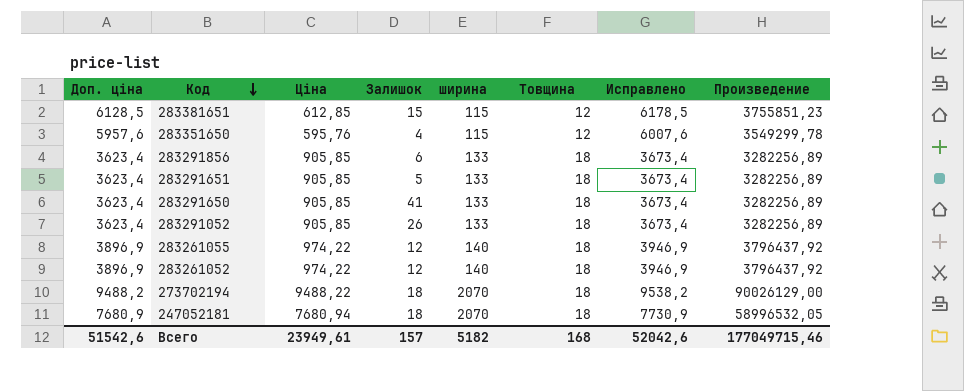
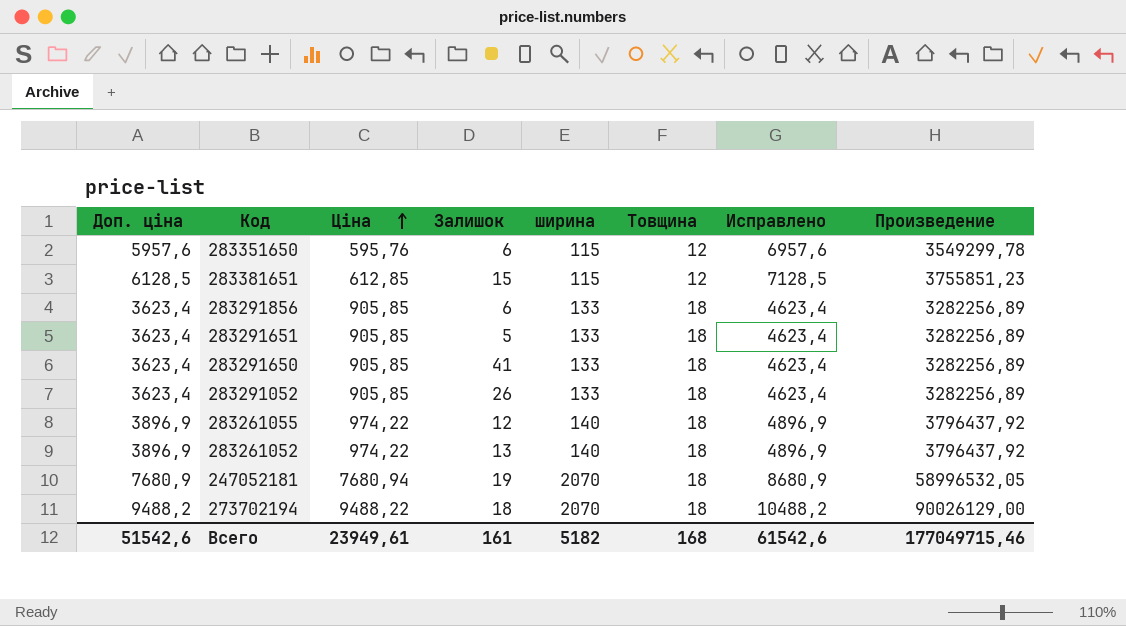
row order: Код descending -> Ціна ascending
column Исправлено | formula: [Доп. ціна] + 50 -> [Доп. ціна] + 1000
283351650 | Залишок: 4 -> 6
283261052 | Залишок: 12 -> 13
247052181 | Залишок: 18 -> 19
Всего | Залишок: 157 -> 161
Всего | Исправлено: 52042,6 -> 61542,6

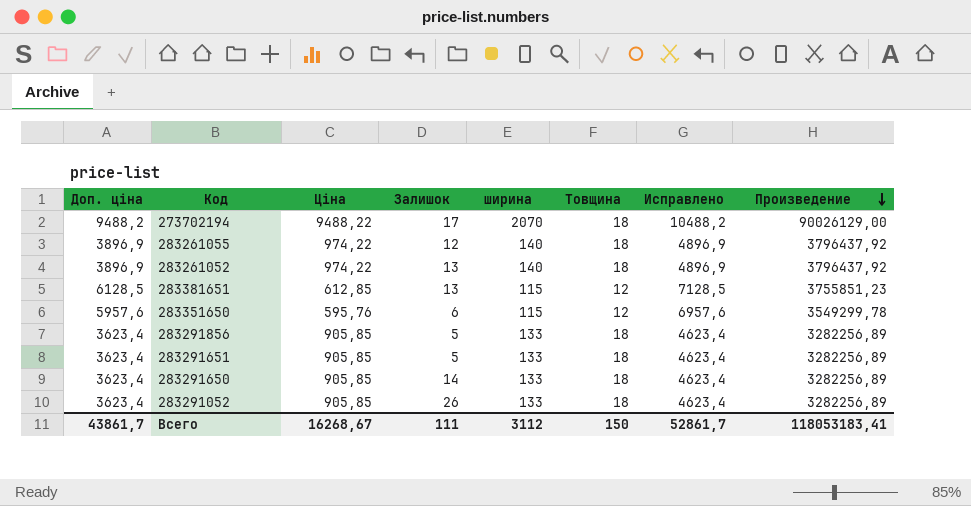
row order: Ціна ascending -> Произведение descending
row 247052181: 7680,9 | 7680,94 | 19 | 2070 | 18 | 8680,9 | 58996532,05 -> none
273702194 | Залишок: 18 -> 17
283381651 | Залишок: 15 -> 13
283291856 | Залишок: 6 -> 5
283291650 | Залишок: 41 -> 14
Всего | Доп. ціна: 51542,6 -> 43861,7
Всего | Ціна: 23949,61 -> 16268,67
Всего | Залишок: 161 -> 111
Всего | ширина: 5182 -> 3112
Всего | Товщина: 168 -> 150
Всего | Исправлено: 61542,6 -> 52861,7
Всего | Произведение: 177049715,46 -> 118053183,41

